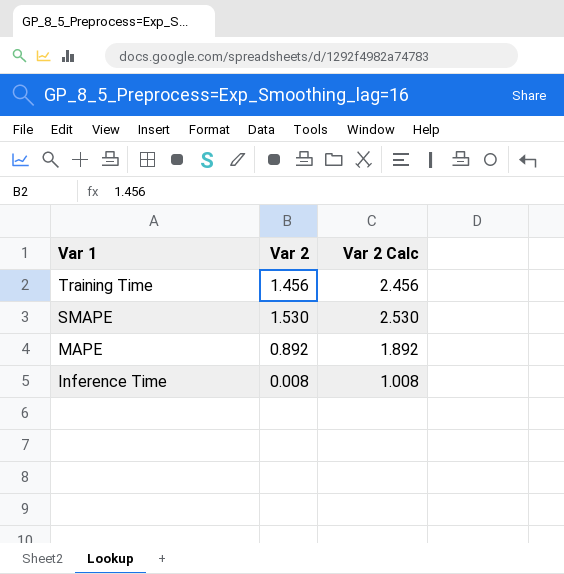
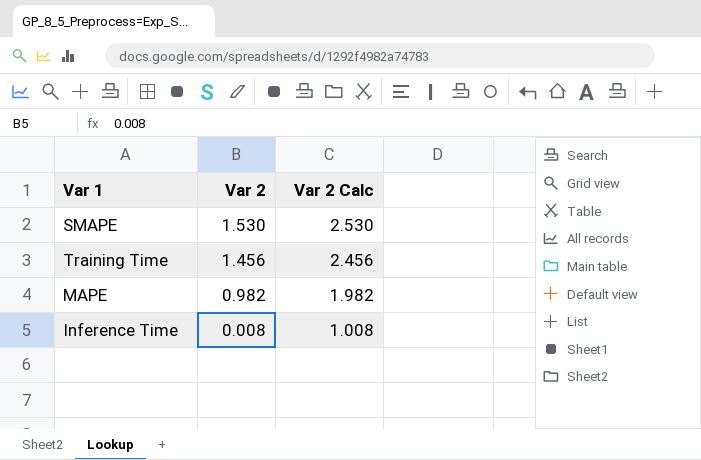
row order: Var 1 descending -> Var 2 descending
MAPE | Var 2: 0.892 -> 0.982
MAPE | Var 2 Calc: 1.892 -> 1.982

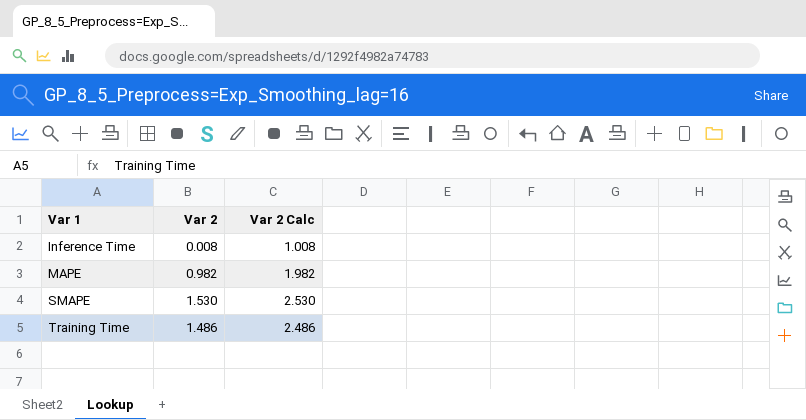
row order: Var 2 descending -> Var 1 ascending
Training Time | Var 2: 1.456 -> 1.486
Training Time | Var 2 Calc: 2.456 -> 2.486

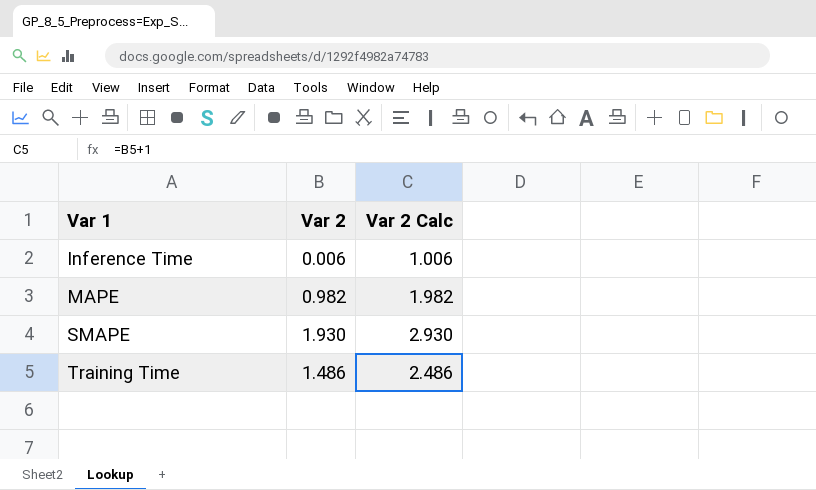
Inference Time | Var 2: 0.008 -> 0.006
Inference Time | Var 2 Calc: 1.008 -> 1.006
SMAPE | Var 2: 1.530 -> 1.930
SMAPE | Var 2 Calc: 2.530 -> 2.930

